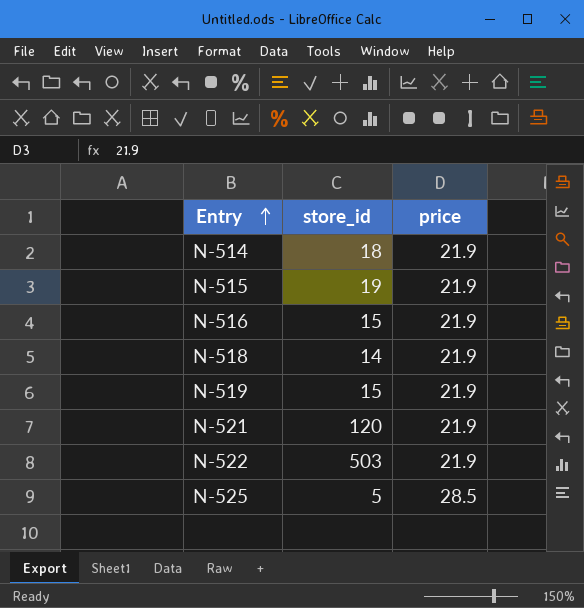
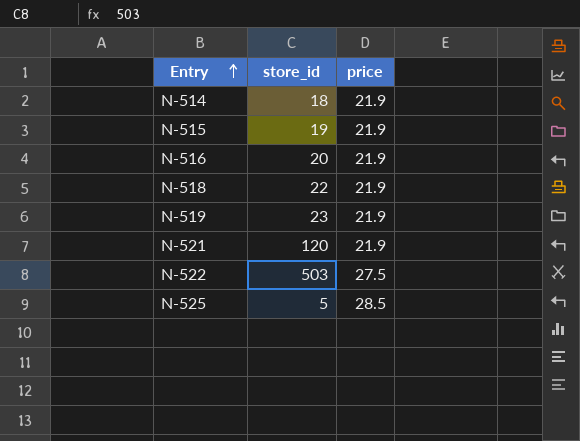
N-516 | store_id: 15 -> 20
N-518 | store_id: 14 -> 22
N-519 | store_id: 15 -> 23
N-522 | price: 21.9 -> 27.5

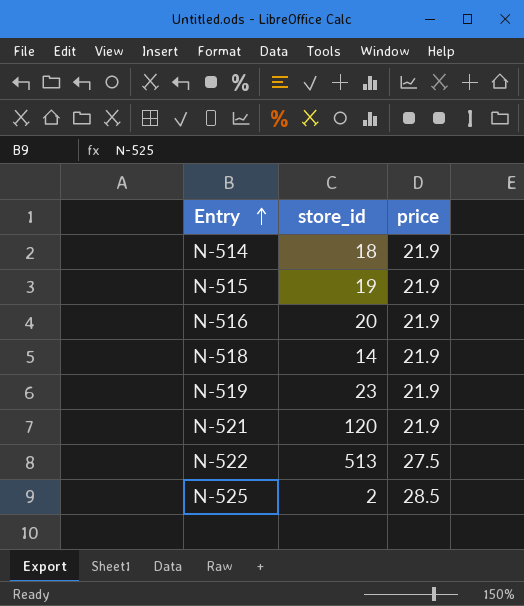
N-518 | store_id: 22 -> 14
N-522 | store_id: 503 -> 513
N-525 | store_id: 5 -> 2

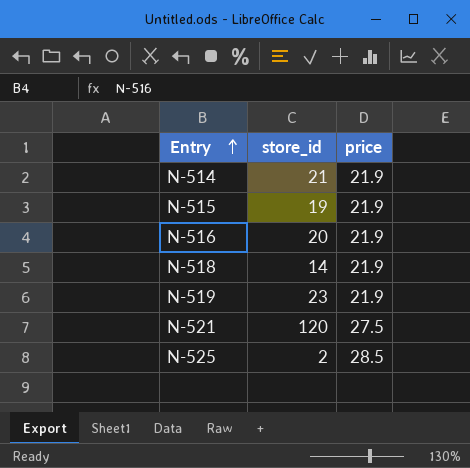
row N-522: 513 | 27.5 -> none
N-514 | store_id: 18 -> 21
N-521 | price: 21.9 -> 27.5

